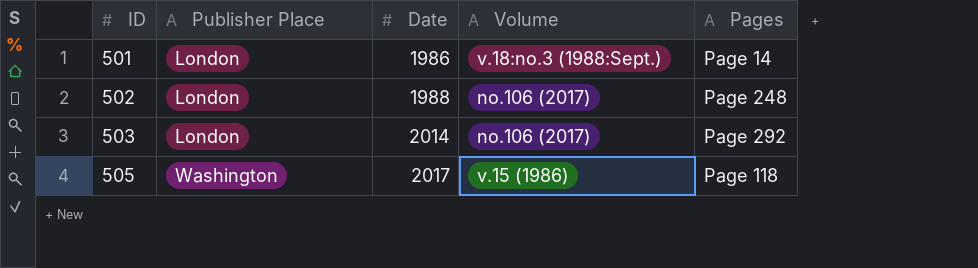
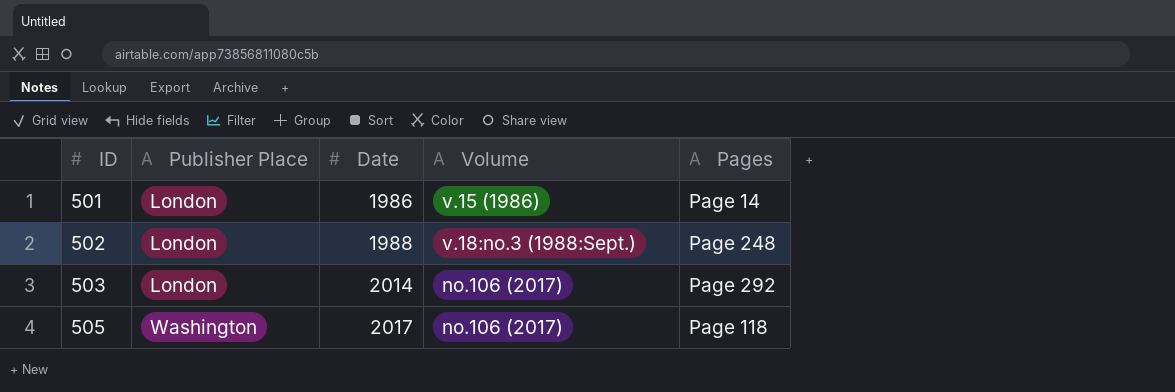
501 | Volume: v.18:no.3 (1988:Sept.) -> v.15 (1986)
502 | Volume: no.106 (2017) -> v.18:no.3 (1988:Sept.)
505 | Volume: v.15 (1986) -> no.106 (2017)

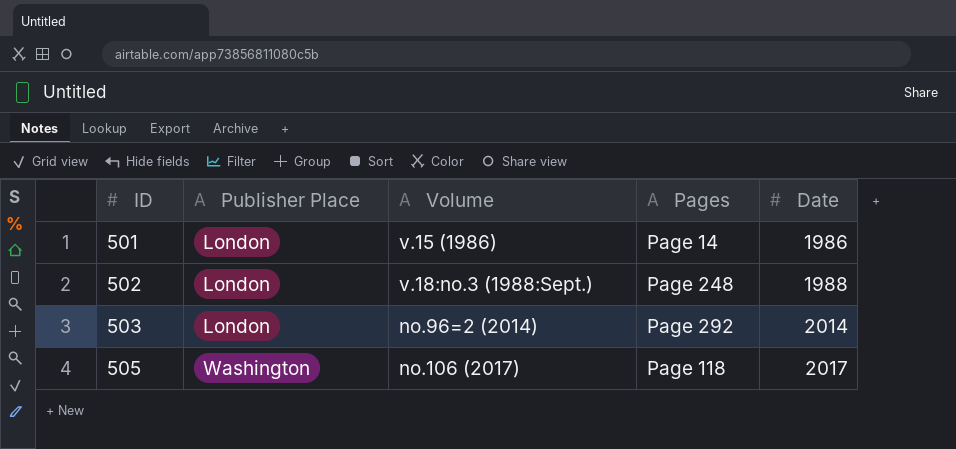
column Date | position: 3 -> 5
503 | Volume: no.106 (2017) -> no.96=2 (2014)

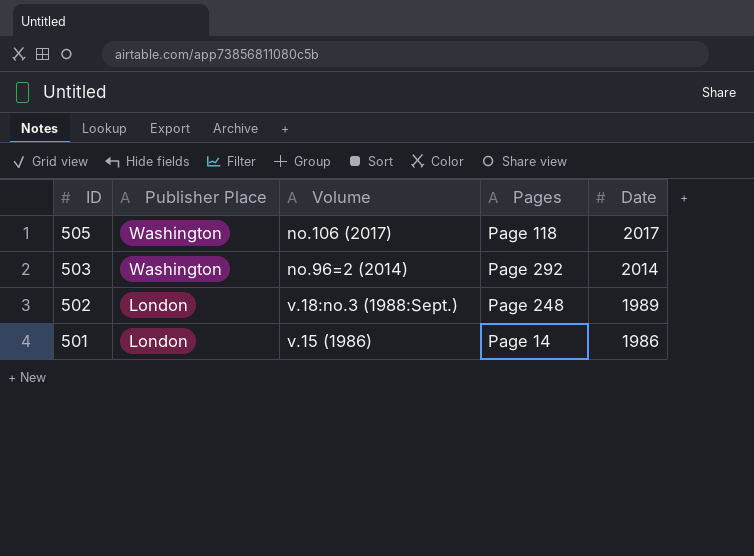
row order: ID ascending -> ID descending
503 | Publisher Place: London -> Washington
502 | Date: 1988 -> 1989

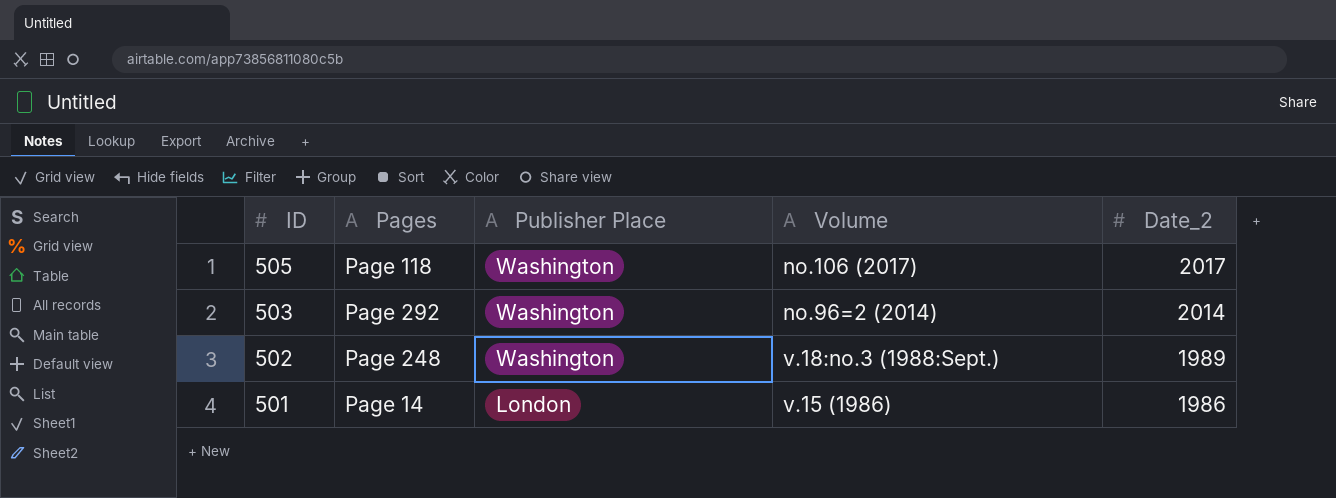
column Pages | position: 4 -> 2
column name: Date -> Date_2
502 | Publisher Place: London -> Washington

